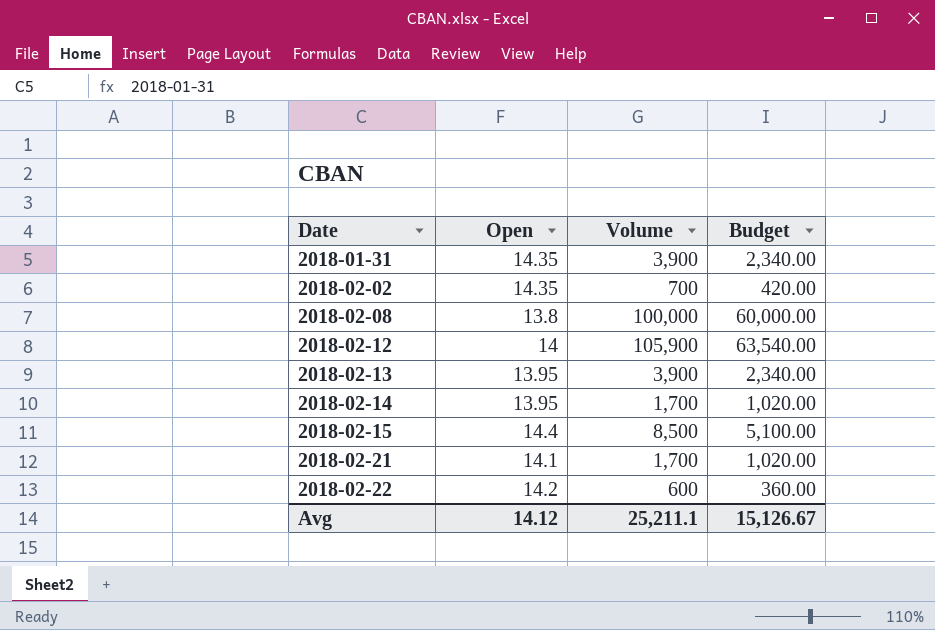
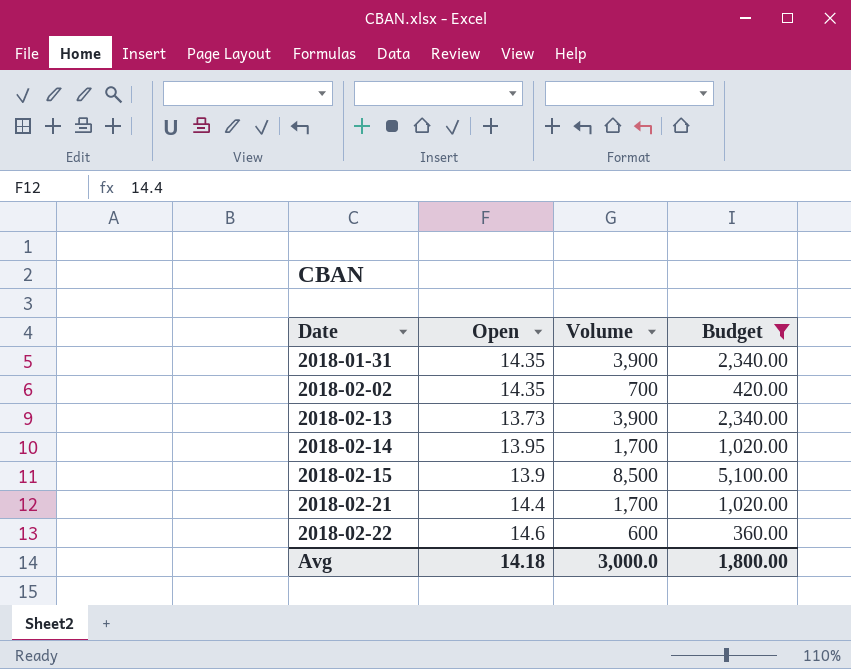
filter: none -> Budget <= 5,100.00
2018-02-13 | Open: 13.95 -> 13.73
2018-02-15 | Open: 14.4 -> 13.9
2018-02-21 | Open: 14.1 -> 14.4
2018-02-22 | Open: 14.2 -> 14.6
Avg | Open: 14.12 -> 14.18
Avg | Volume: 25,211.1 -> 3,000.0
Avg | Budget: 15,126.67 -> 1,800.00

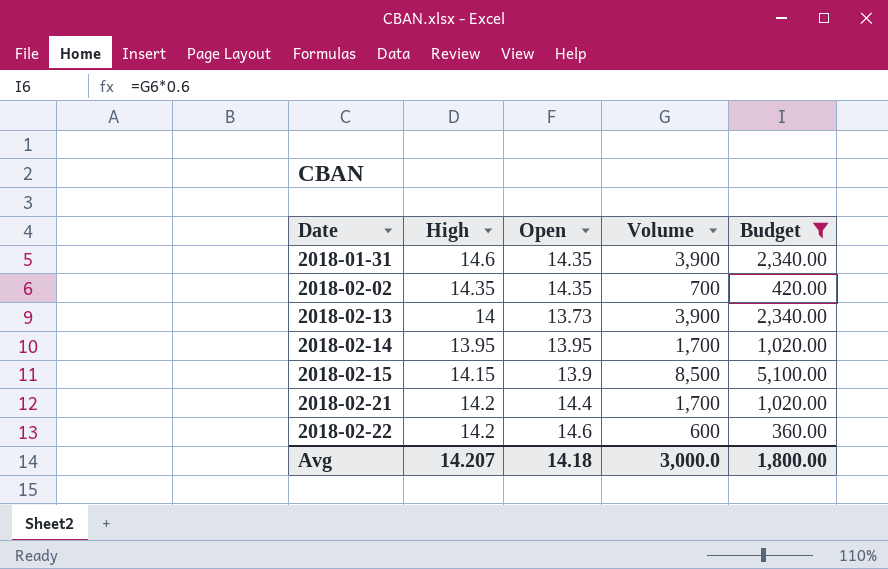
column High | position: none -> 2

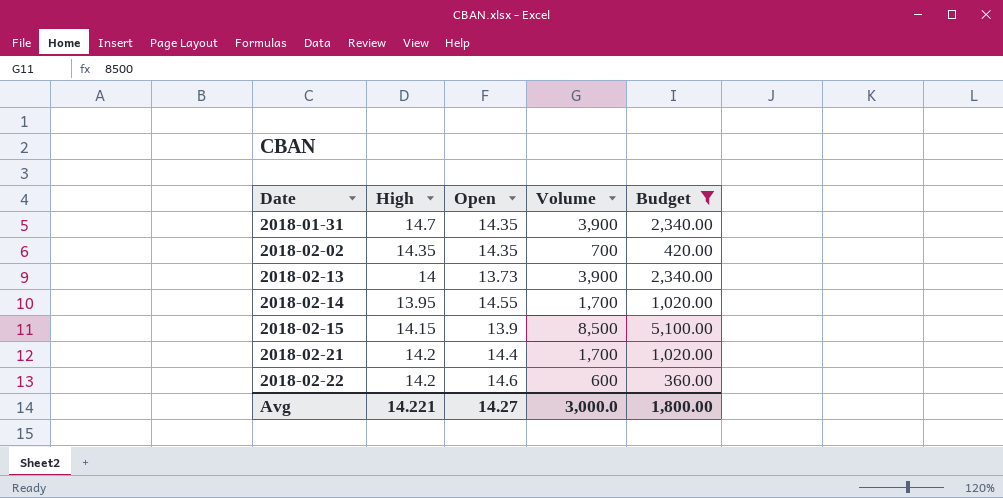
2018-01-31 | High: 14.6 -> 14.7
2018-02-14 | Open: 13.95 -> 14.55
Avg | High: 14.207 -> 14.221
Avg | Open: 14.18 -> 14.27

